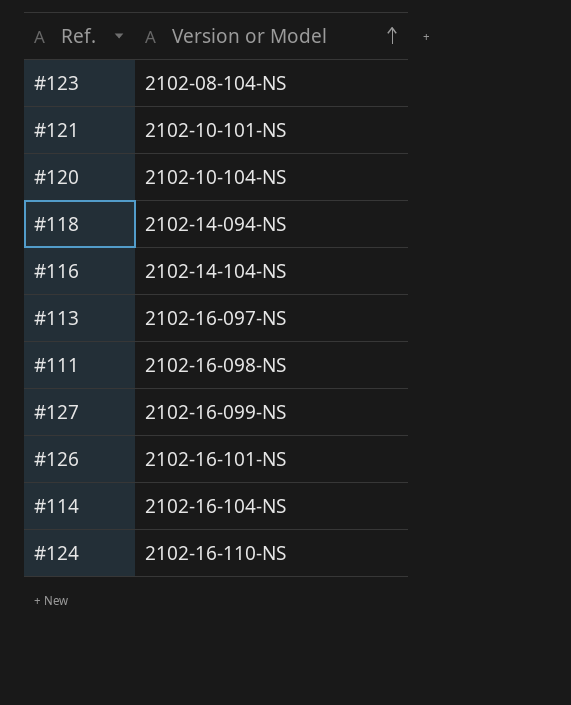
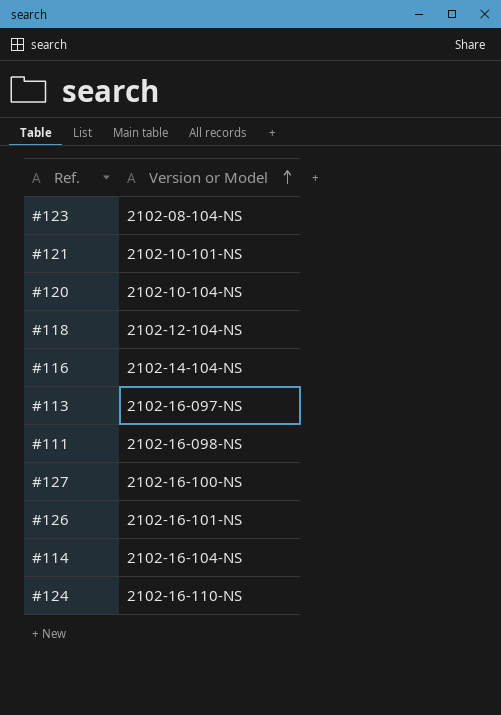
#118 | Version or Model: 2102-14-094-NS -> 2102-12-104-NS
#127 | Version or Model: 2102-16-099-NS -> 2102-16-100-NS

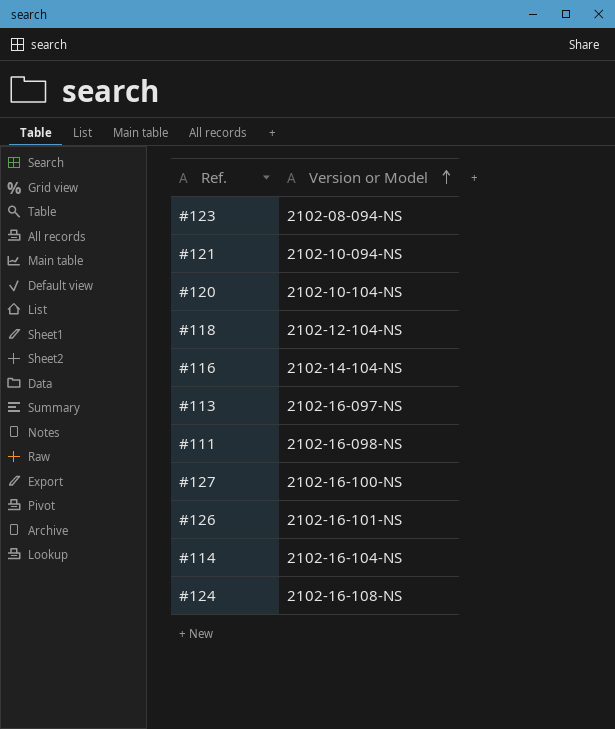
#123 | Version or Model: 2102-08-104-NS -> 2102-08-094-NS
#121 | Version or Model: 2102-10-101-NS -> 2102-10-094-NS
#124 | Version or Model: 2102-16-110-NS -> 2102-16-108-NS

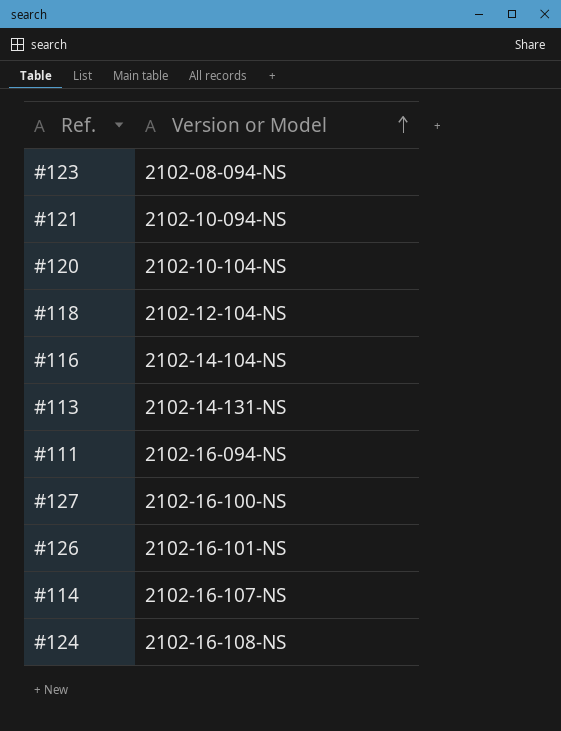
#113 | Version or Model: 2102-16-097-NS -> 2102-14-131-NS
#111 | Version or Model: 2102-16-098-NS -> 2102-16-094-NS
#114 | Version or Model: 2102-16-104-NS -> 2102-16-107-NS

